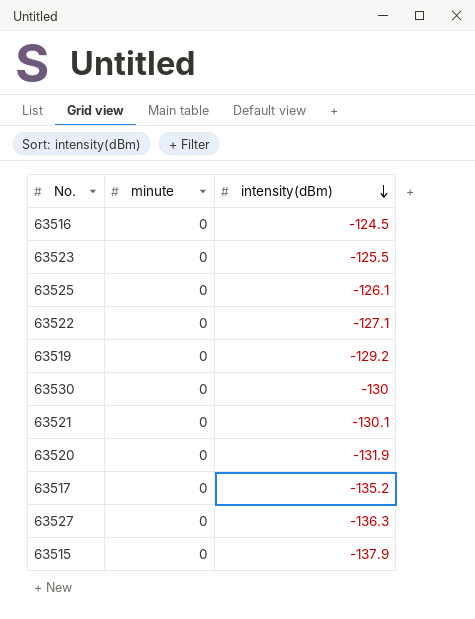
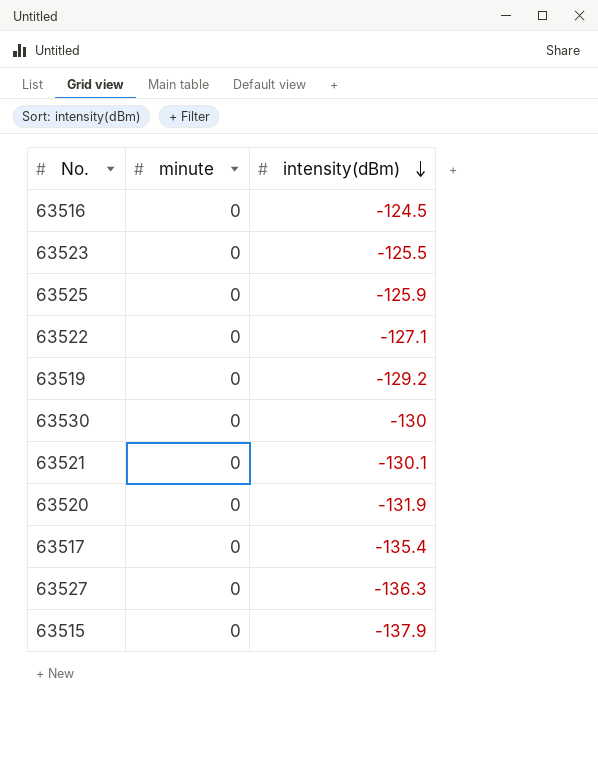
63525 | intensity(dBm): -126.1 -> -125.9
63517 | intensity(dBm): -135.2 -> -135.4

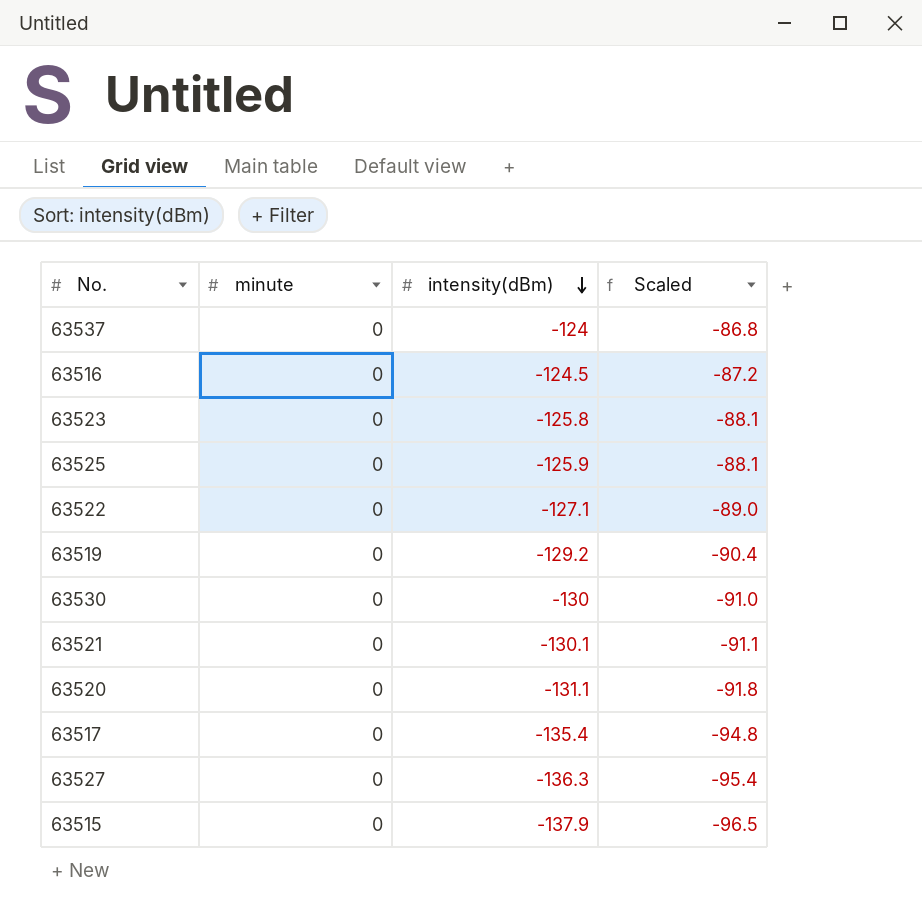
column Scaled | formula: none -> [intensity(dBm)] * 0.7
row 63537: none -> 0 | -124 | -86.8
63523 | intensity(dBm): -125.5 -> -125.8
63520 | intensity(dBm): -131.9 -> -131.1

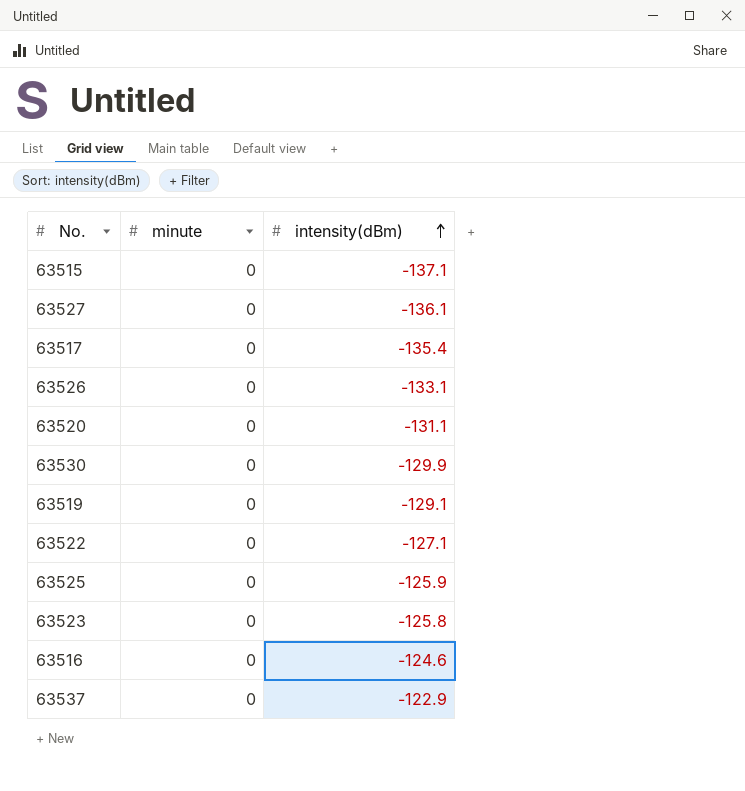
row order: intensity(dBm) descending -> intensity(dBm) ascending
column Scaled | formula: [intensity(dBm)] * 0.7 -> none
row 63521: 0 | -130.1 | -91.1 -> none
63515 | intensity(dBm): -137.9 -> -137.1
63527 | intensity(dBm): -136.3 -> -136.1
row 63526: none -> 0 | -133.1
63530 | intensity(dBm): -130 -> -129.9
63519 | intensity(dBm): -129.2 -> -129.1
63516 | intensity(dBm): -124.5 -> -124.6
63537 | intensity(dBm): -124 -> -122.9

